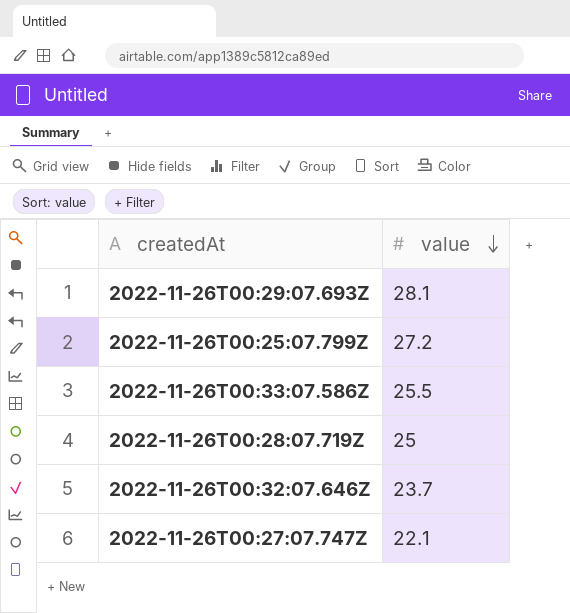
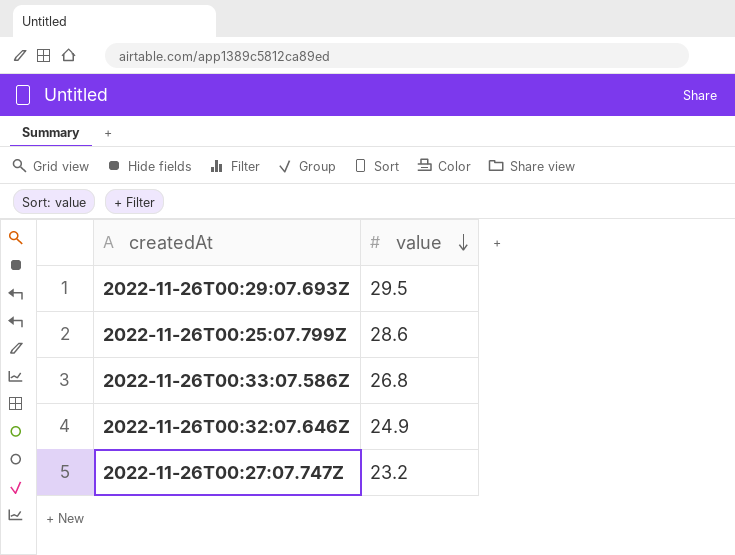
row 2022-11-26T00:28:07.719Z: 25 -> none
2022-11-26T00:29:07.693Z | value: 28.1 -> 29.5
2022-11-26T00:25:07.799Z | value: 27.2 -> 28.6
2022-11-26T00:33:07.586Z | value: 25.5 -> 26.8
2022-11-26T00:32:07.646Z | value: 23.7 -> 24.9
2022-11-26T00:27:07.747Z | value: 22.1 -> 23.2

